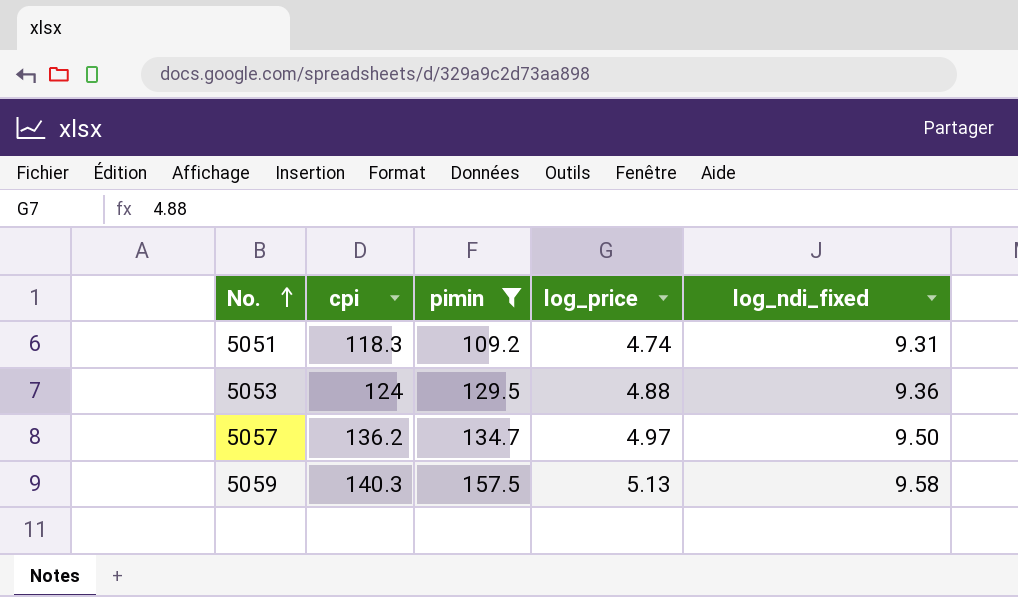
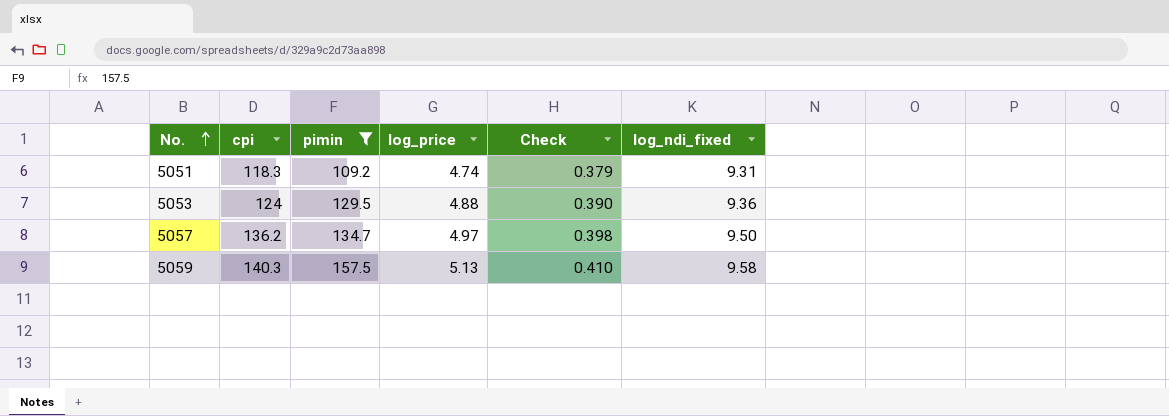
column Check | formula: none -> [log_price] * 0.08

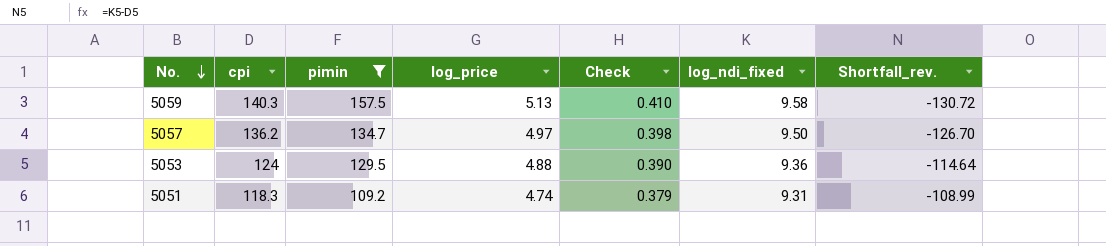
row order: No. ascending -> No. descending
column Shortfall_rev. | formula: none -> [log_ndi_fixed] - [cpi]

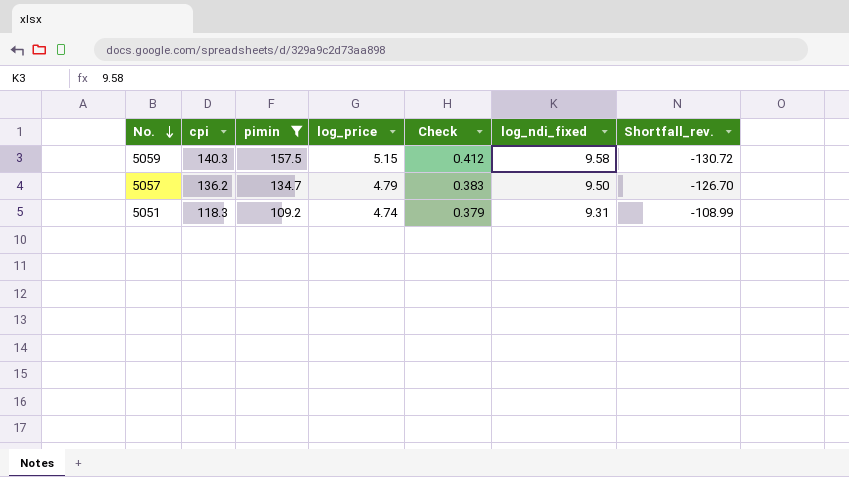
row 5053: 124 | 129.5 | 4.88 | 0.390 | 9.36 | -114.64 -> none
5059 | log_price: 5.13 -> 5.15
5059 | Check: 0.410 -> 0.412
5057 | log_price: 4.97 -> 4.79
5057 | Check: 0.398 -> 0.383

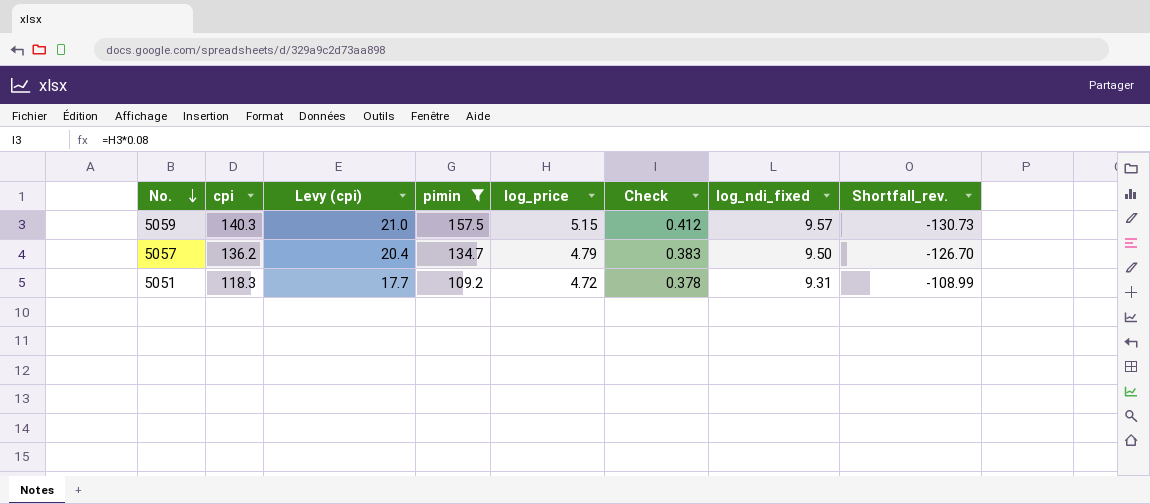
column Levy (cpi) | formula: none -> [cpi] * 0.15
5059 | log_ndi_fixed: 9.58 -> 9.57
5059 | Shortfall_rev.: -130.72 -> -130.73
5051 | log_price: 4.74 -> 4.72
5051 | Check: 0.379 -> 0.378

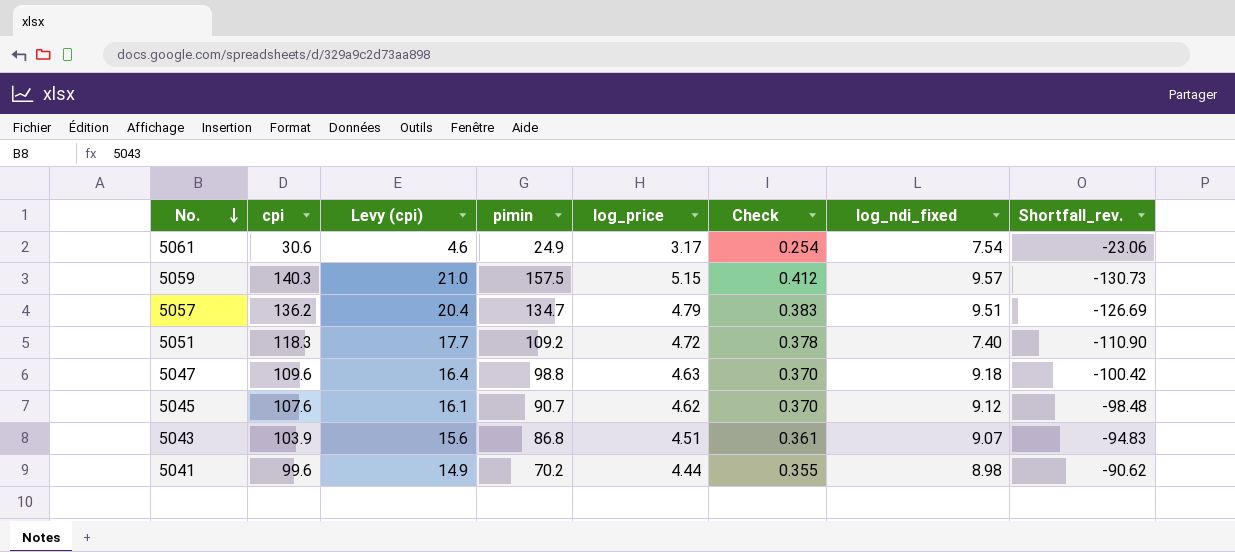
filter: pimin >= 109.2 -> none
5057 | log_ndi_fixed: 9.50 -> 9.51
5057 | Shortfall_rev.: -126.70 -> -126.69
5051 | log_ndi_fixed: 9.31 -> 7.40
5051 | Shortfall_rev.: -108.99 -> -110.90

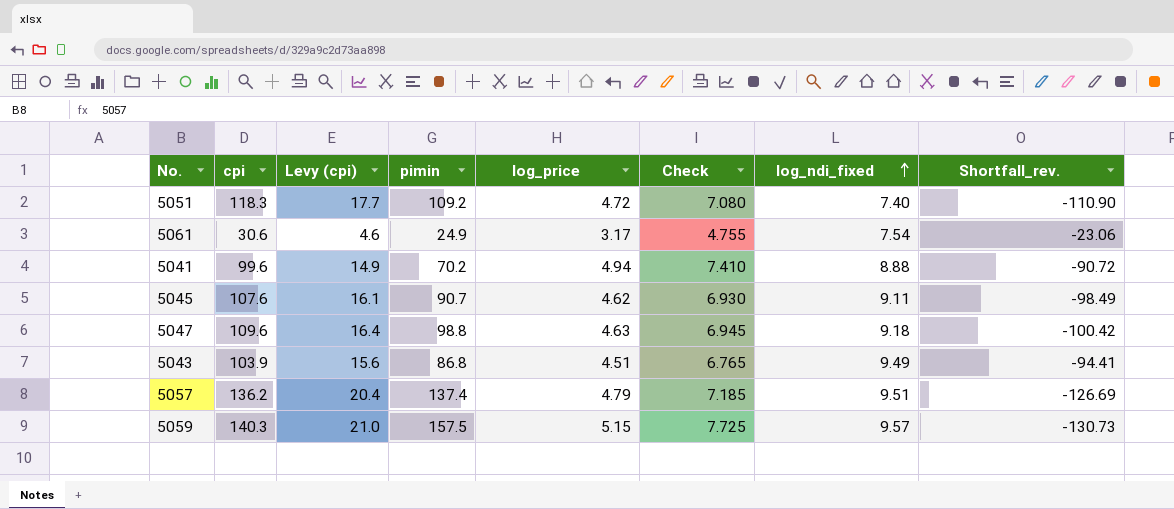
row order: No. descending -> log_ndi_fixed ascending
column Check | formula: [log_price] * 0.08 -> [log_price] * 1.5
5041 | log_price: 4.44 -> 4.94
5041 | log_ndi_fixed: 8.98 -> 8.88
5041 | Shortfall_rev.: -90.62 -> -90.72
5045 | log_ndi_fixed: 9.12 -> 9.11
5045 | Shortfall_rev.: -98.48 -> -98.49
5043 | log_ndi_fixed: 9.07 -> 9.49
5043 | Shortfall_rev.: -94.83 -> -94.41
5057 | pimin: 134.7 -> 137.4

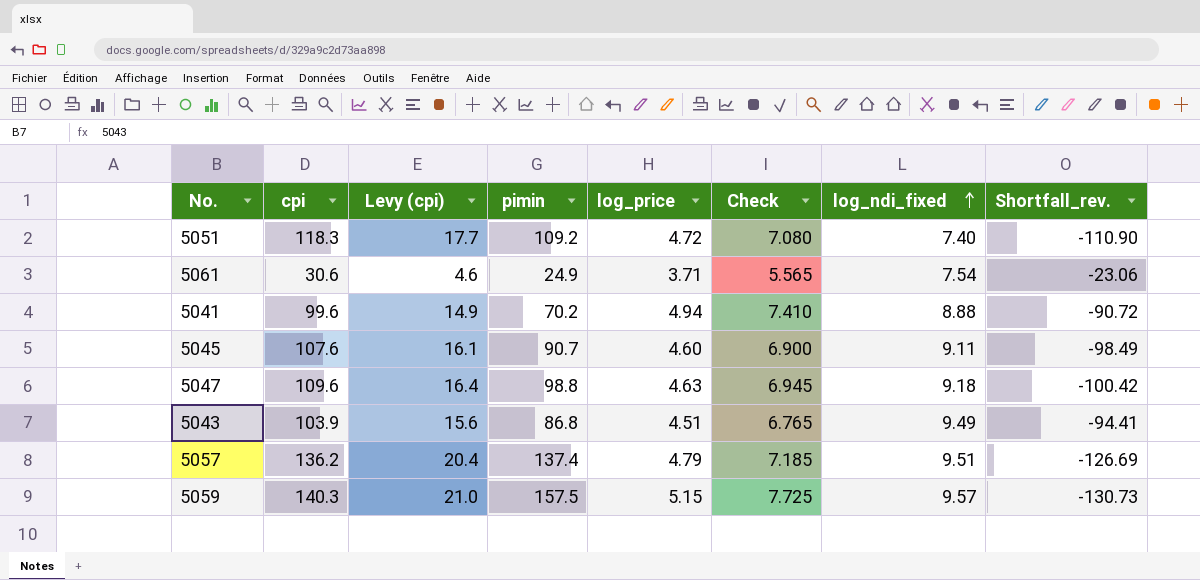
5061 | log_price: 3.17 -> 3.71
5061 | Check: 4.755 -> 5.565
5045 | log_price: 4.62 -> 4.60
5045 | Check: 6.930 -> 6.900

